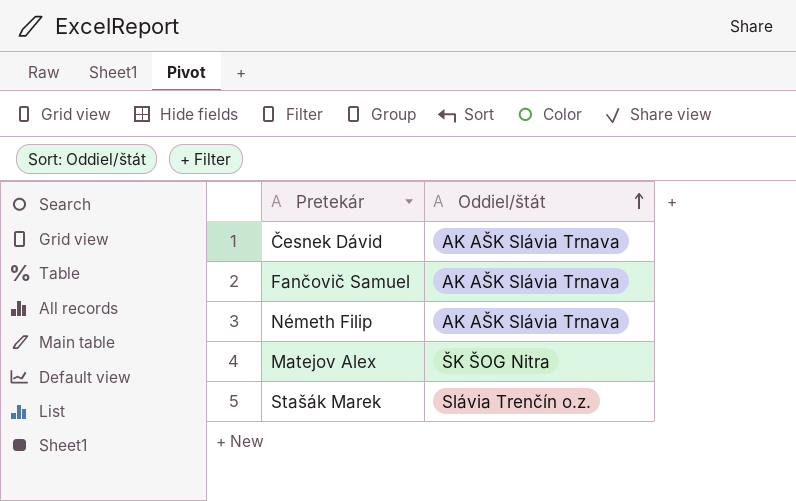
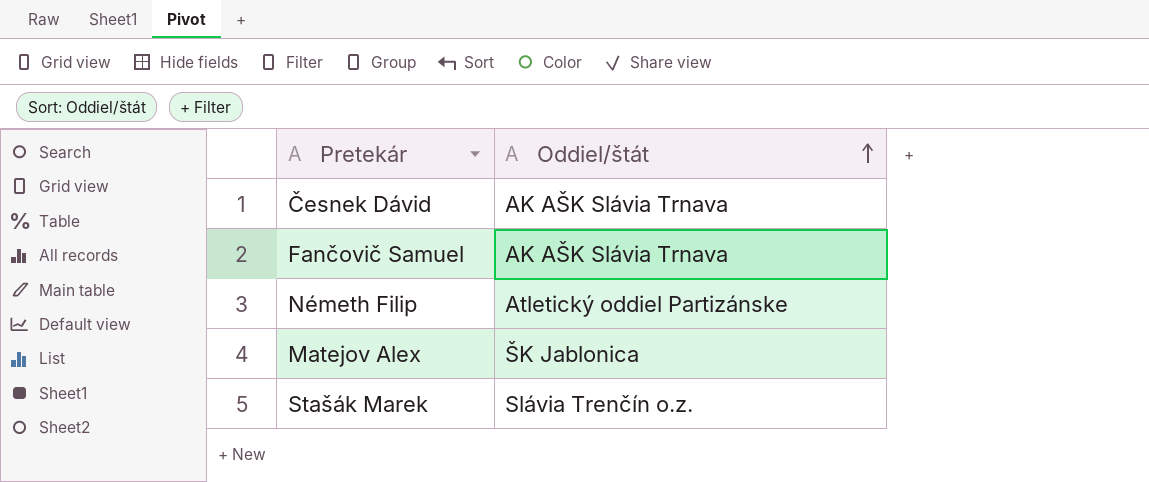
Németh Filip | Oddiel/štát: AK AŠK Slávia Trnava -> Atletický oddiel Partizánske
Matejov Alex | Oddiel/štát: ŠK ŠOG Nitra -> ŠK Jablonica

